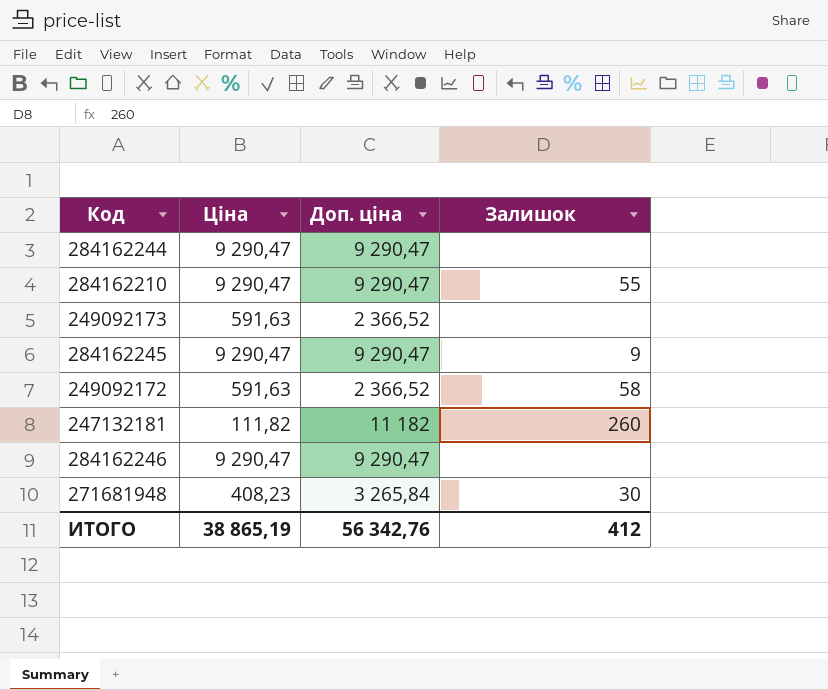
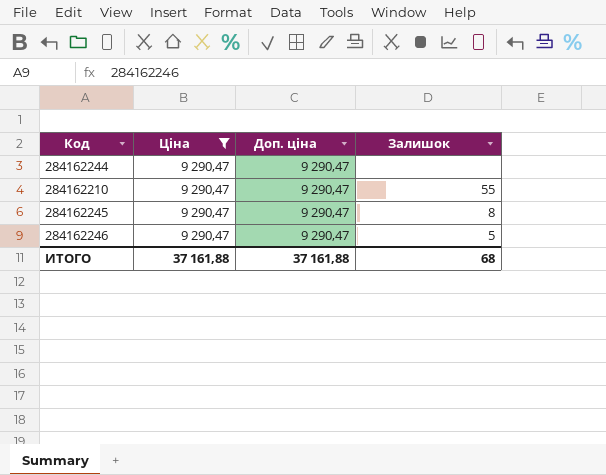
filter: none -> Ціна = 9 290,47
284162245 | Залишок: 9 -> 8
284162246 | Залишок: none -> 5
ИТОГО | Ціна: 38 865,19 -> 37 161,88
ИТОГО | Доп. ціна: 56 342,76 -> 37 161,88
ИТОГО | Залишок: 412 -> 68

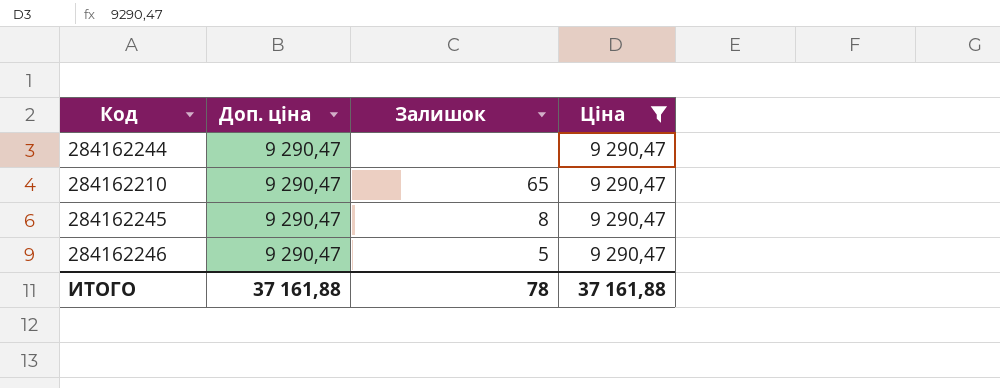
column Ціна | position: 2 -> 4
284162210 | Залишок: 55 -> 65
ИТОГО | Залишок: 68 -> 78

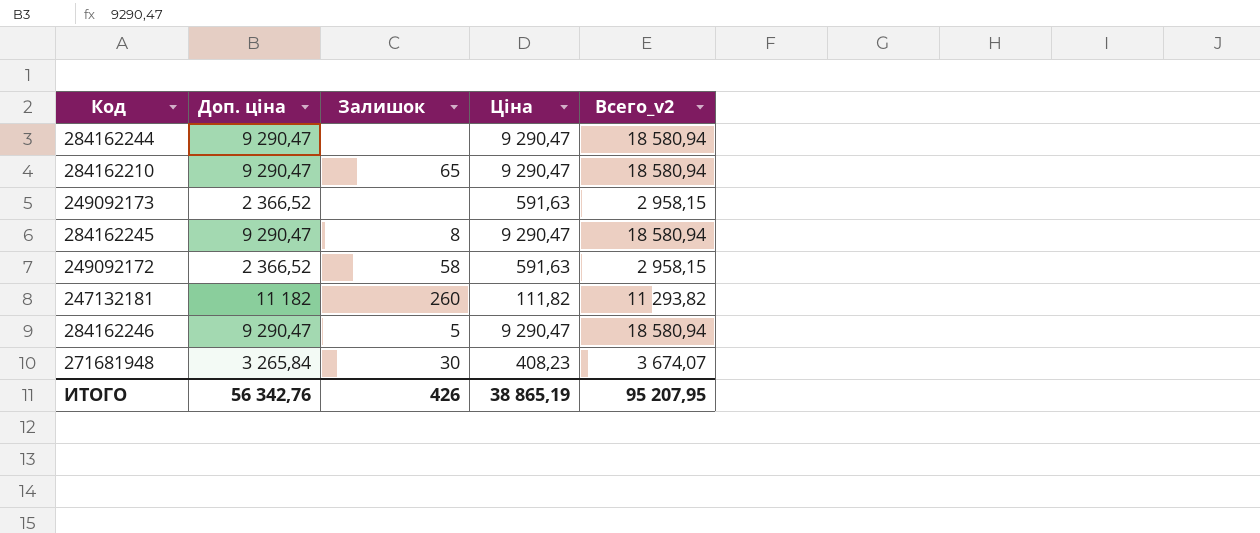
filter: Ціна = 9 290,47 -> none
column Всего_v2 | formula: none -> [Доп. ціна] + [Ціна]
ИТОГО | Доп. ціна: 37 161,88 -> 56 342,76
ИТОГО | Залишок: 78 -> 426
ИТОГО | Ціна: 37 161,88 -> 38 865,19

